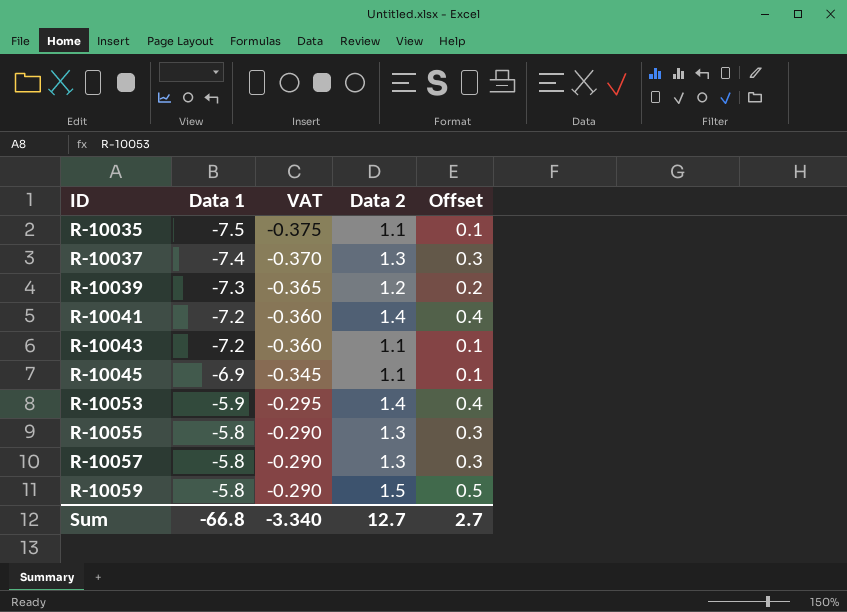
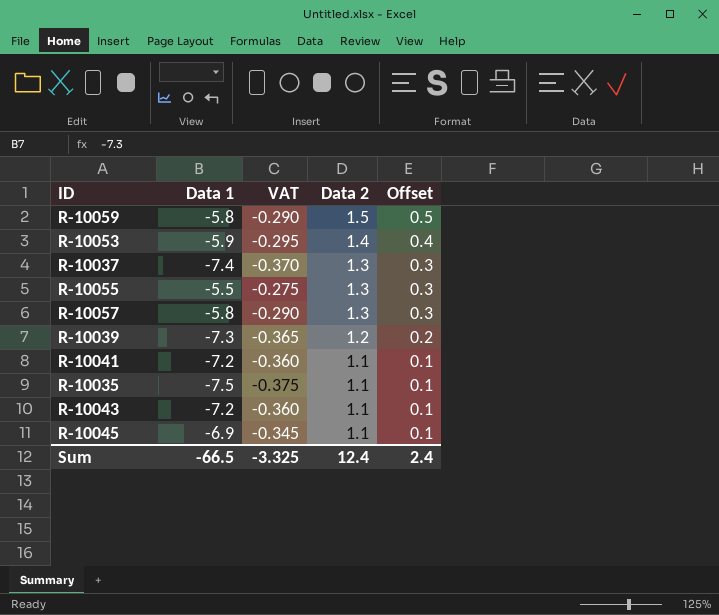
row order: ID ascending -> Data 2 descending
R-10055 | Data 1: -5.8 -> -5.5
R-10055 | VAT: -0.290 -> -0.275
R-10041 | Data 2: 1.4 -> 1.1
R-10041 | Offset: 0.4 -> 0.1
Sum | Data 1: -66.8 -> -66.5
Sum | VAT: -3.340 -> -3.325
Sum | Data 2: 12.7 -> 12.4
Sum | Offset: 2.7 -> 2.4

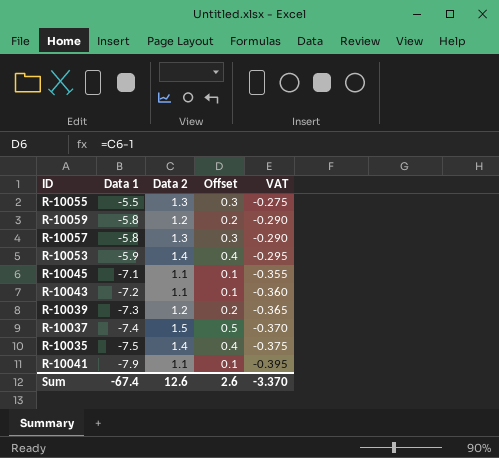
row order: Data 2 descending -> Data 1 descending
column VAT | position: 3 -> 5
R-10059 | Data 2: 1.5 -> 1.2
R-10059 | Offset: 0.5 -> 0.2
R-10045 | Data 1: -6.9 -> -7.1
R-10045 | VAT: -0.345 -> -0.355
R-10037 | Data 2: 1.3 -> 1.5
R-10037 | Offset: 0.3 -> 0.5
R-10035 | Data 2: 1.1 -> 1.4
R-10035 | Offset: 0.1 -> 0.4
R-10041 | Data 1: -7.2 -> -7.9
R-10041 | VAT: -0.360 -> -0.395
Sum | Data 1: -66.5 -> -67.4
Sum | Data 2: 12.4 -> 12.6
Sum | Offset: 2.4 -> 2.6
Sum | VAT: -3.325 -> -3.370

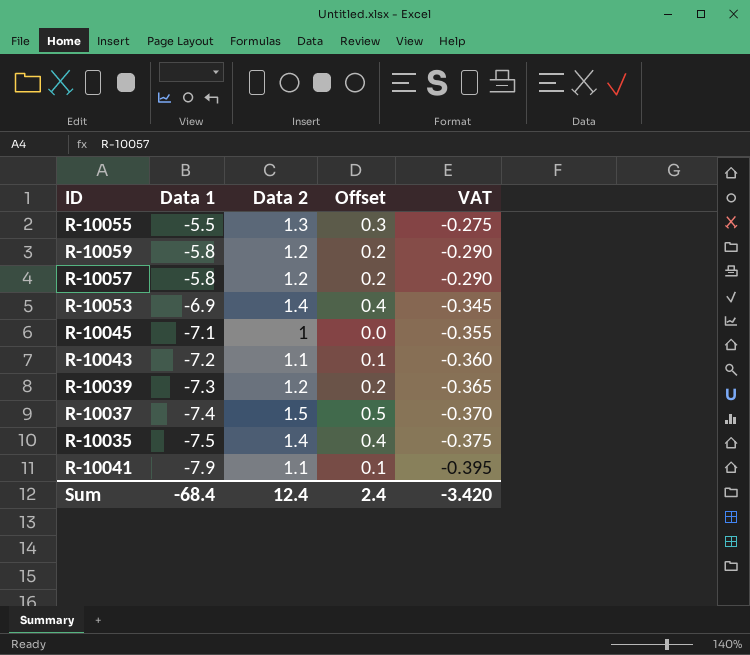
R-10057 | Data 2: 1.3 -> 1.2
R-10057 | Offset: 0.3 -> 0.2
R-10053 | Data 1: -5.9 -> -6.9
R-10053 | VAT: -0.295 -> -0.345
R-10045 | Data 2: 1.1 -> 1
R-10045 | Offset: 0.1 -> 0.0
Sum | Data 1: -67.4 -> -68.4
Sum | Data 2: 12.6 -> 12.4
Sum | Offset: 2.6 -> 2.4
Sum | VAT: -3.370 -> -3.420

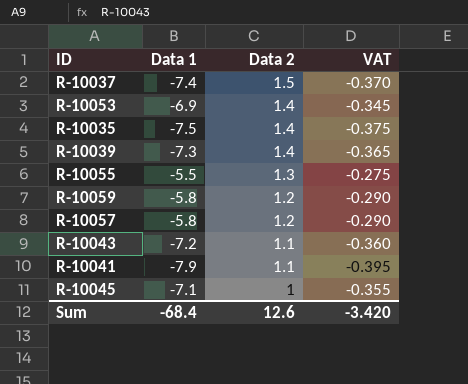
row order: Data 1 descending -> Data 2 descending
column Offset | formula: [Data 2] - 1 -> none
R-10039 | Data 2: 1.2 -> 1.4
Sum | Data 2: 12.4 -> 12.6

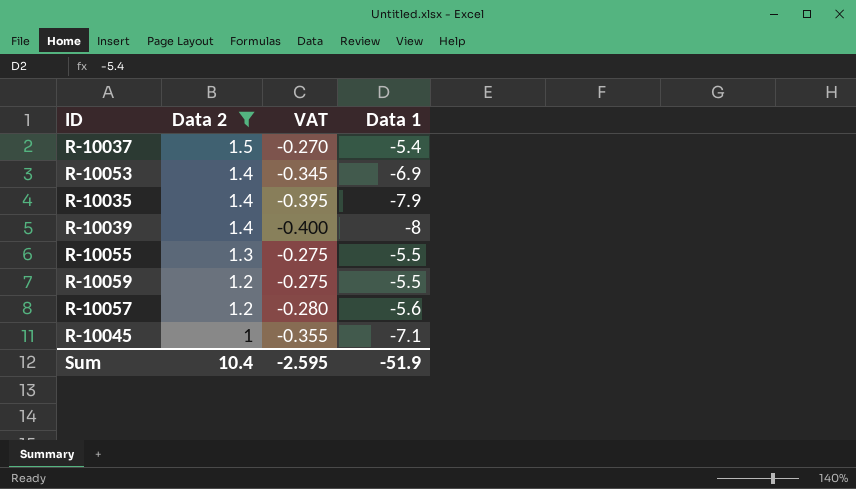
filter: none -> Data 2 != 1.1
column Data 1 | position: 2 -> 4
R-10037 | VAT: -0.370 -> -0.270
R-10037 | Data 1: -7.4 -> -5.4
R-10035 | VAT: -0.375 -> -0.395
R-10035 | Data 1: -7.5 -> -7.9
R-10039 | VAT: -0.365 -> -0.400
R-10039 | Data 1: -7.3 -> -8
R-10059 | VAT: -0.290 -> -0.275
R-10059 | Data 1: -5.8 -> -5.5
R-10057 | VAT: -0.290 -> -0.280
R-10057 | Data 1: -5.8 -> -5.6
Sum | Data 2: 12.6 -> 10.4
Sum | VAT: -3.420 -> -2.595
Sum | Data 1: -68.4 -> -51.9

